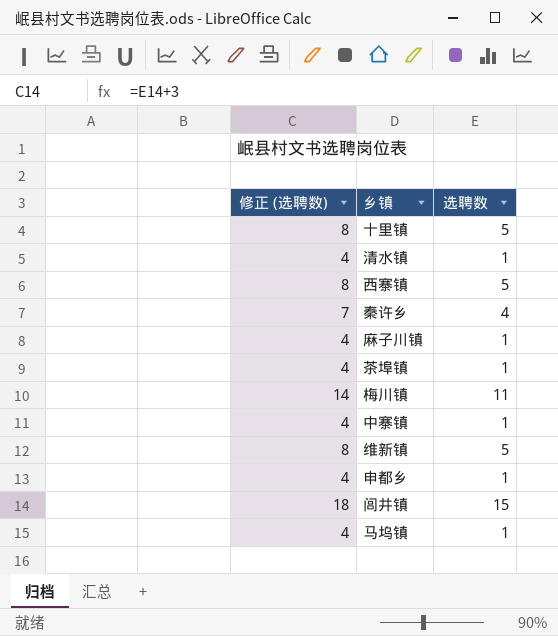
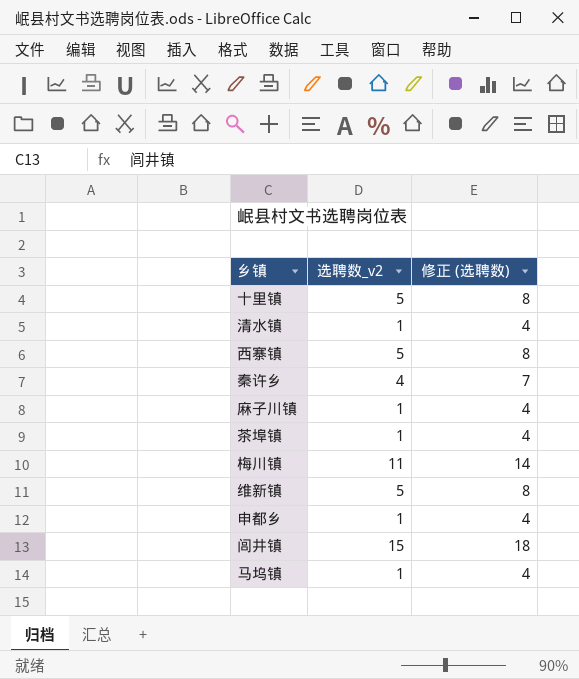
column name: 选聘数 -> 选聘数_v2
column 修正 (选聘数) | position: 1 -> 3
row 中寨镇: 4 | 1 -> none

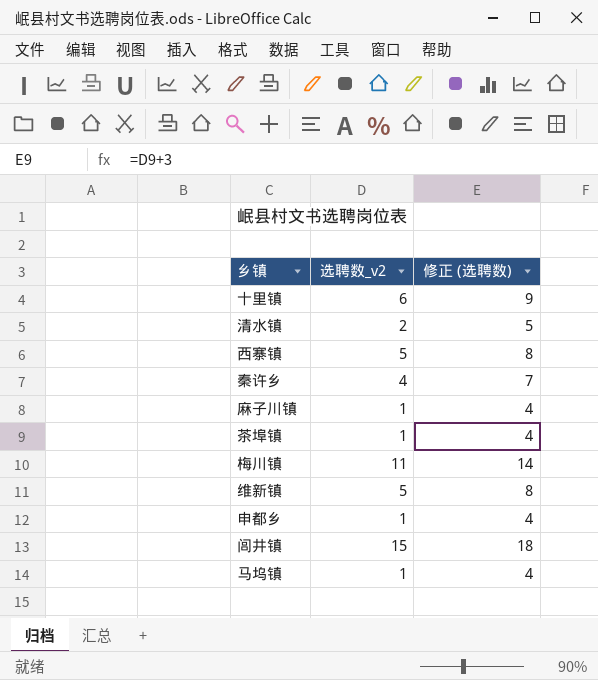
十里镇 | 选聘数_v2: 5 -> 6
十里镇 | 修正 (选聘数): 8 -> 9
清水镇 | 选聘数_v2: 1 -> 2
清水镇 | 修正 (选聘数): 4 -> 5

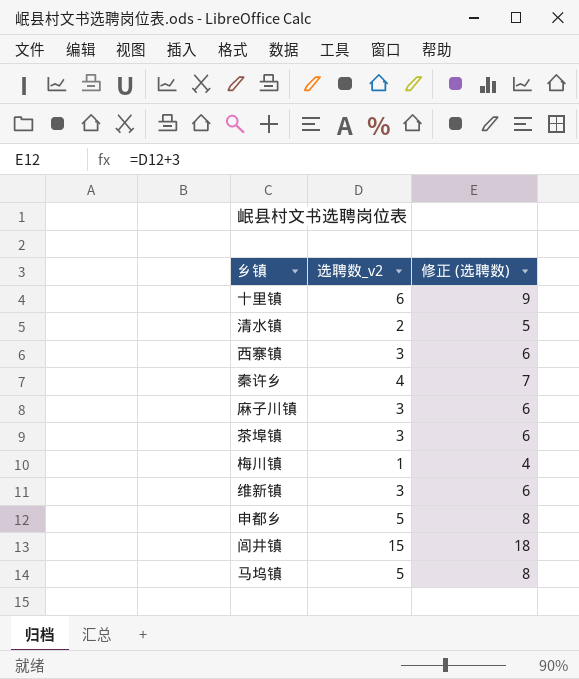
西寨镇 | 选聘数_v2: 5 -> 3
西寨镇 | 修正 (选聘数): 8 -> 6
麻子川镇 | 选聘数_v2: 1 -> 3
麻子川镇 | 修正 (选聘数): 4 -> 6
茶埠镇 | 选聘数_v2: 1 -> 3
茶埠镇 | 修正 (选聘数): 4 -> 6
梅川镇 | 选聘数_v2: 11 -> 1
梅川镇 | 修正 (选聘数): 14 -> 4
维新镇 | 选聘数_v2: 5 -> 3
维新镇 | 修正 (选聘数): 8 -> 6
申都乡 | 选聘数_v2: 1 -> 5
申都乡 | 修正 (选聘数): 4 -> 8
马坞镇 | 选聘数_v2: 1 -> 5
马坞镇 | 修正 (选聘数): 4 -> 8

